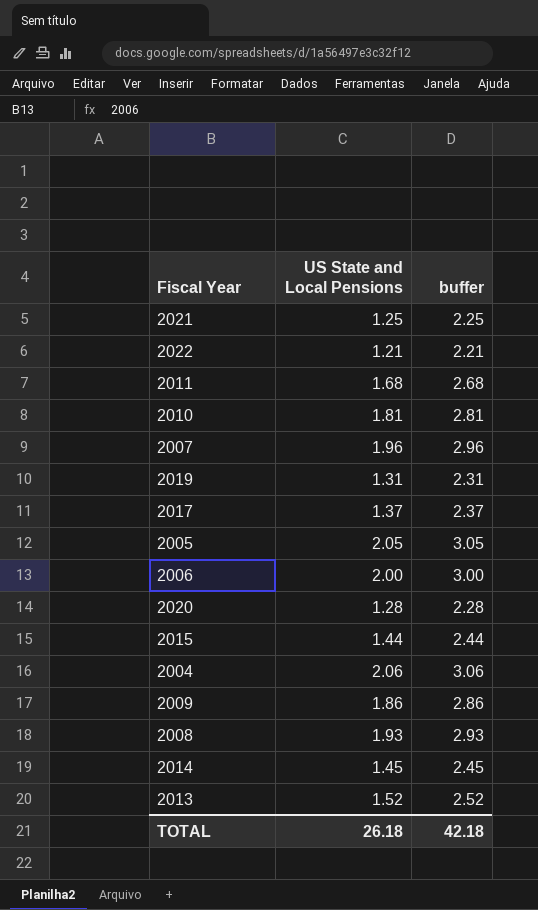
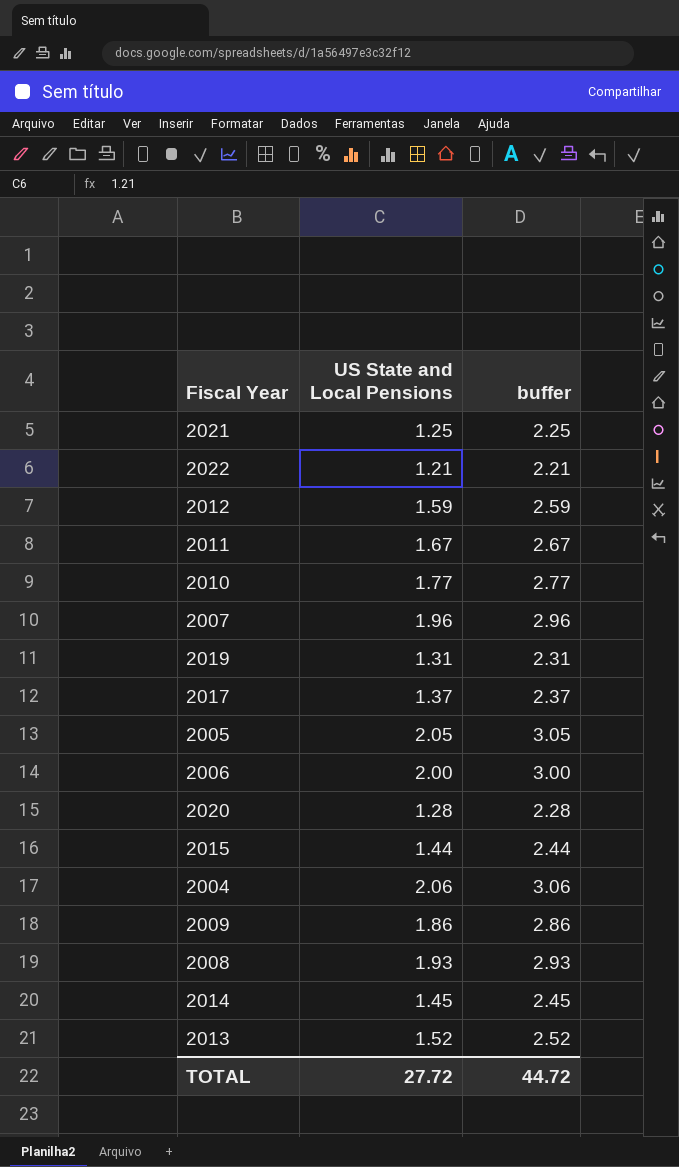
row 2012: none -> 1.59 | 2.59
2011 | US State and Local Pensions: 1.68 -> 1.67
2011 | buffer: 2.68 -> 2.67
2010 | US State and Local Pensions: 1.81 -> 1.77
2010 | buffer: 2.81 -> 2.77
TOTAL | US State and Local Pensions: 26.18 -> 27.72
TOTAL | buffer: 42.18 -> 44.72

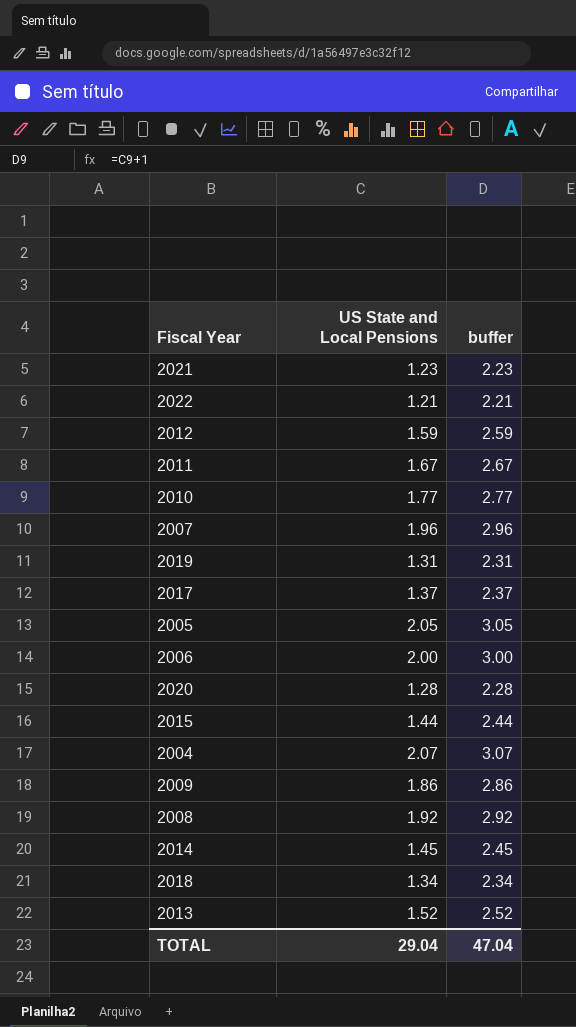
2021 | US State and Local Pensions: 1.25 -> 1.23
2021 | buffer: 2.25 -> 2.23
2004 | US State and Local Pensions: 2.06 -> 2.07
2004 | buffer: 3.06 -> 3.07
2008 | US State and Local Pensions: 1.93 -> 1.92
2008 | buffer: 2.93 -> 2.92
row 2018: none -> 1.34 | 2.34
TOTAL | US State and Local Pensions: 27.72 -> 29.04
TOTAL | buffer: 44.72 -> 47.04

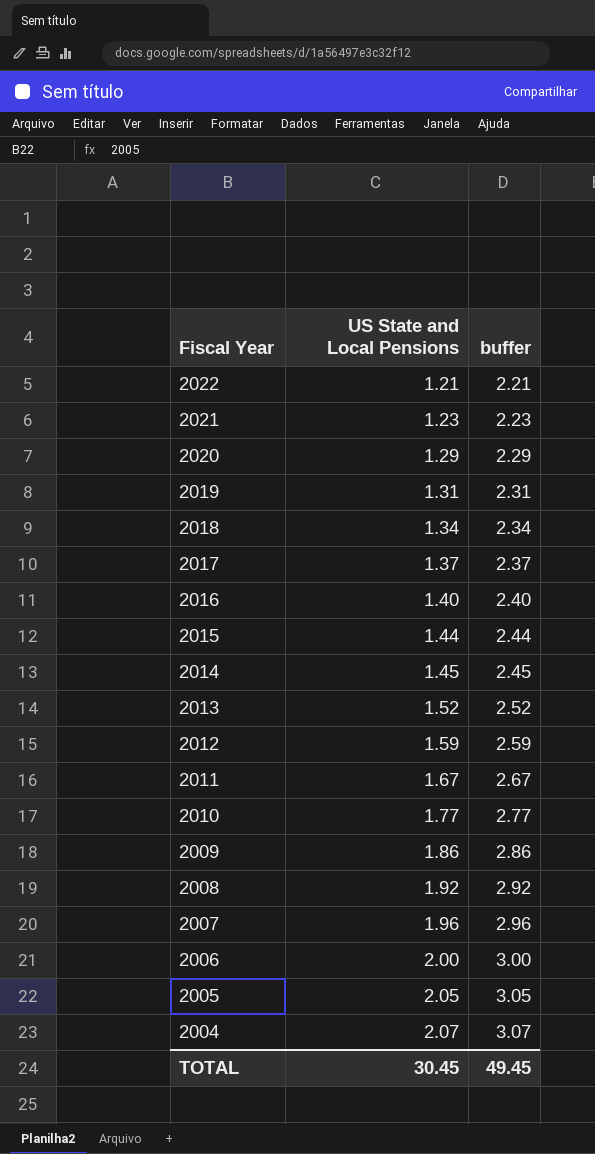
row order: none -> Fiscal Year descending
2020 | US State and Local Pensions: 1.28 -> 1.29
2020 | buffer: 2.28 -> 2.29
row 2016: none -> 1.40 | 2.40
TOTAL | US State and Local Pensions: 29.04 -> 30.45
TOTAL | buffer: 47.04 -> 49.45

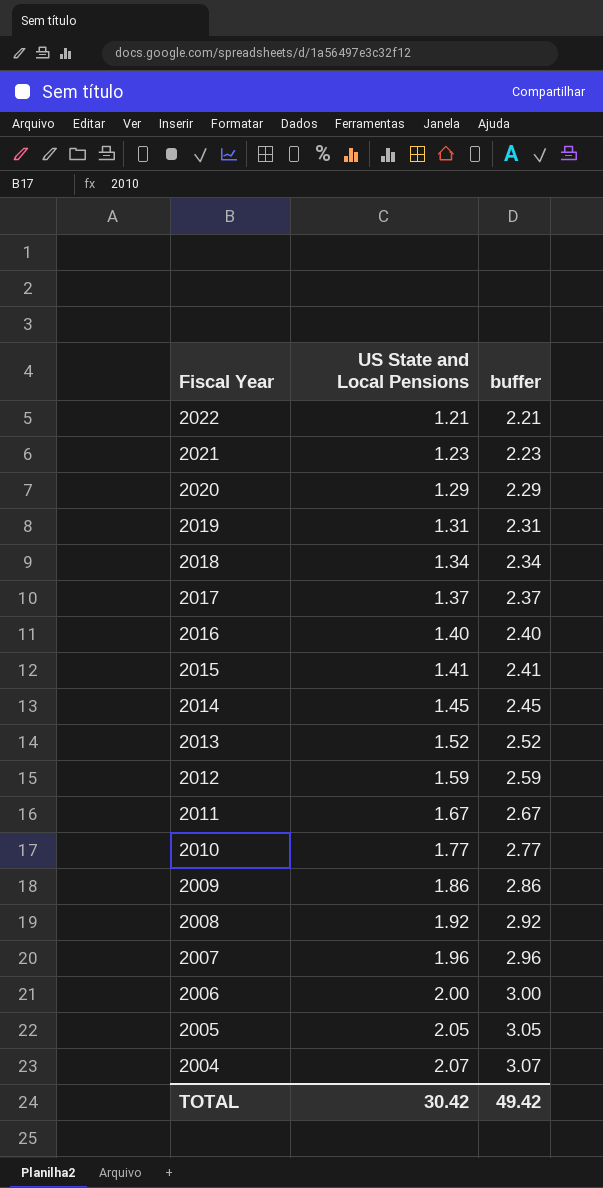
2015 | US State and Local Pensions: 1.44 -> 1.41
2015 | buffer: 2.44 -> 2.41
TOTAL | US State and Local Pensions: 30.45 -> 30.42
TOTAL | buffer: 49.45 -> 49.42

